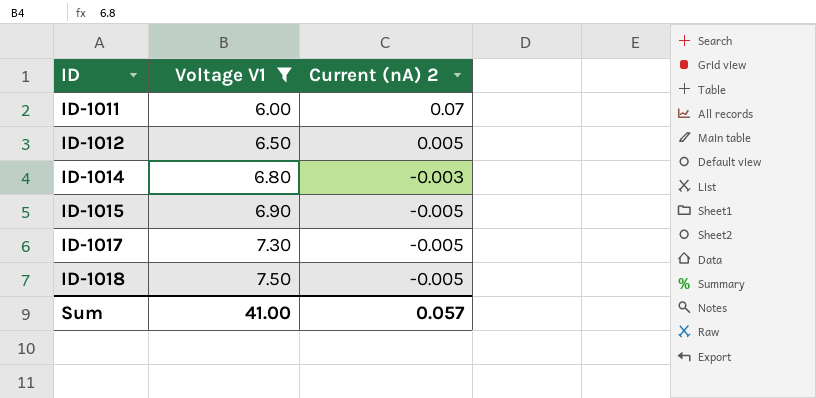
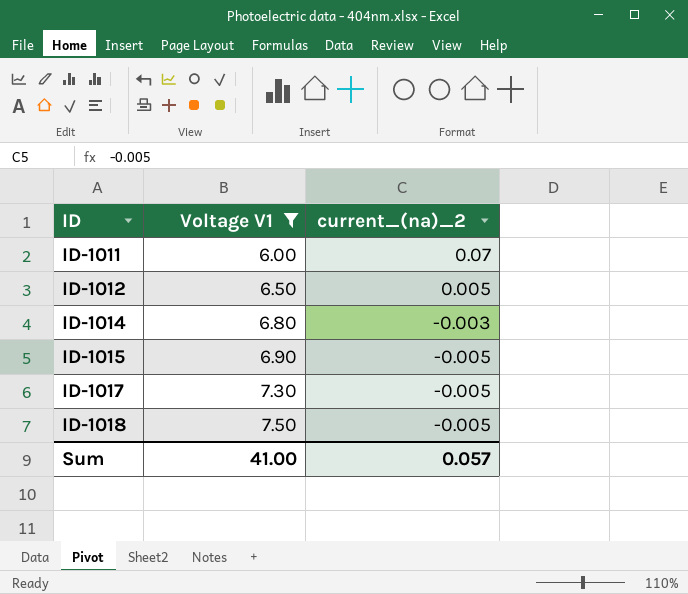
column name: Current (nA) 2 -> current_(na)_2

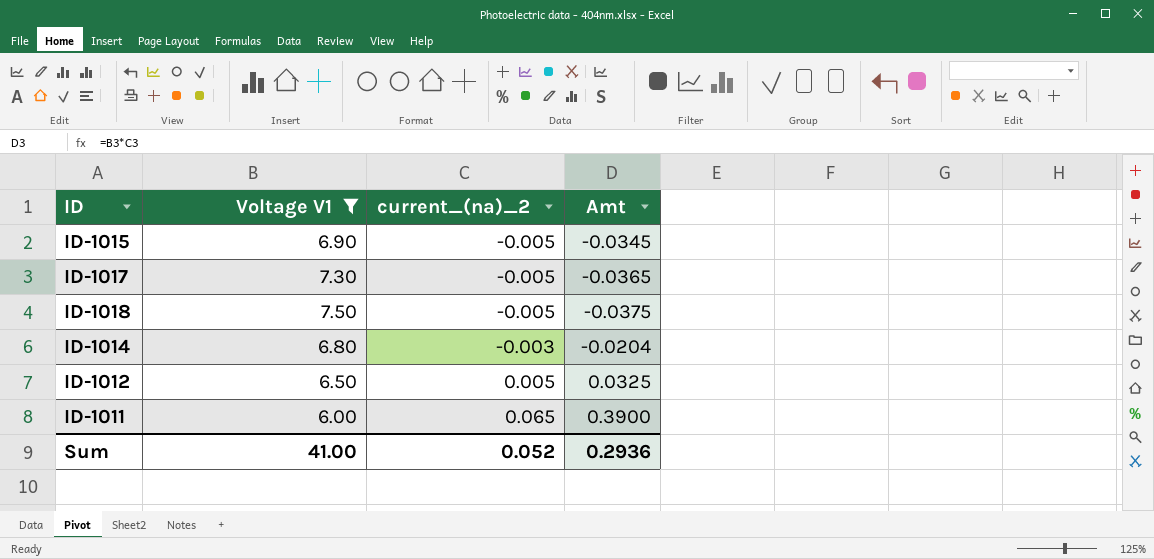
row order: ID ascending -> current_(na)_2 ascending
column Amt | formula: none -> [Voltage V1] * [current_(na)_2]
ID-1011 | current_(na)_2: 0.07 -> 0.065
Sum | current_(na)_2: 0.057 -> 0.052

